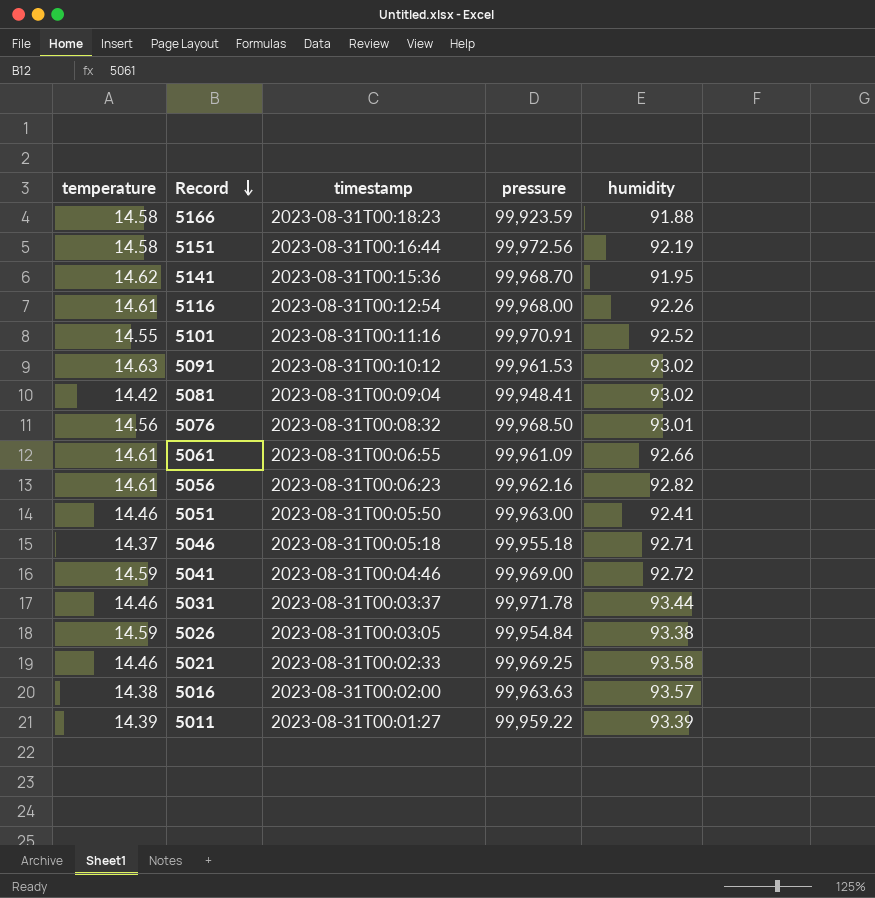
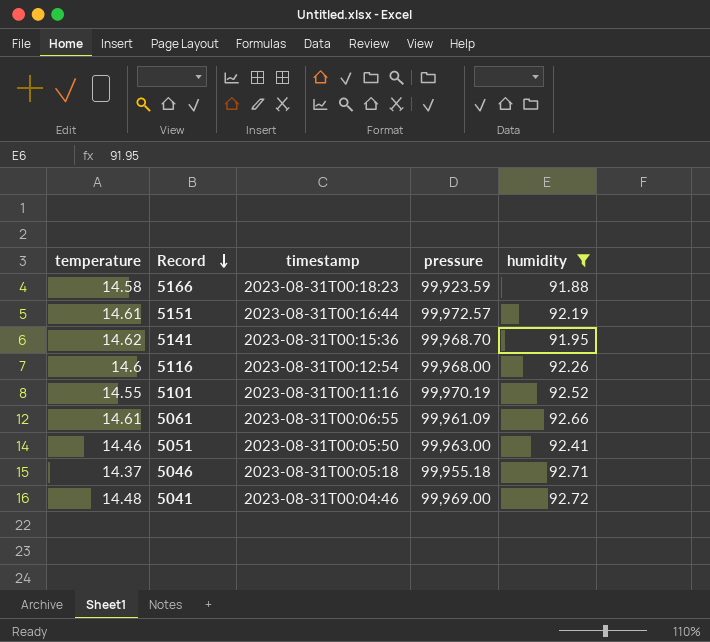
filter: none -> humidity <= 92.72
5151 | temperature: 14.58 -> 14.61
5151 | pressure: 99,972.56 -> 99,972.57
5116 | temperature: 14.61 -> 14.6
5101 | pressure: 99,970.91 -> 99,970.19
5041 | temperature: 14.59 -> 14.48

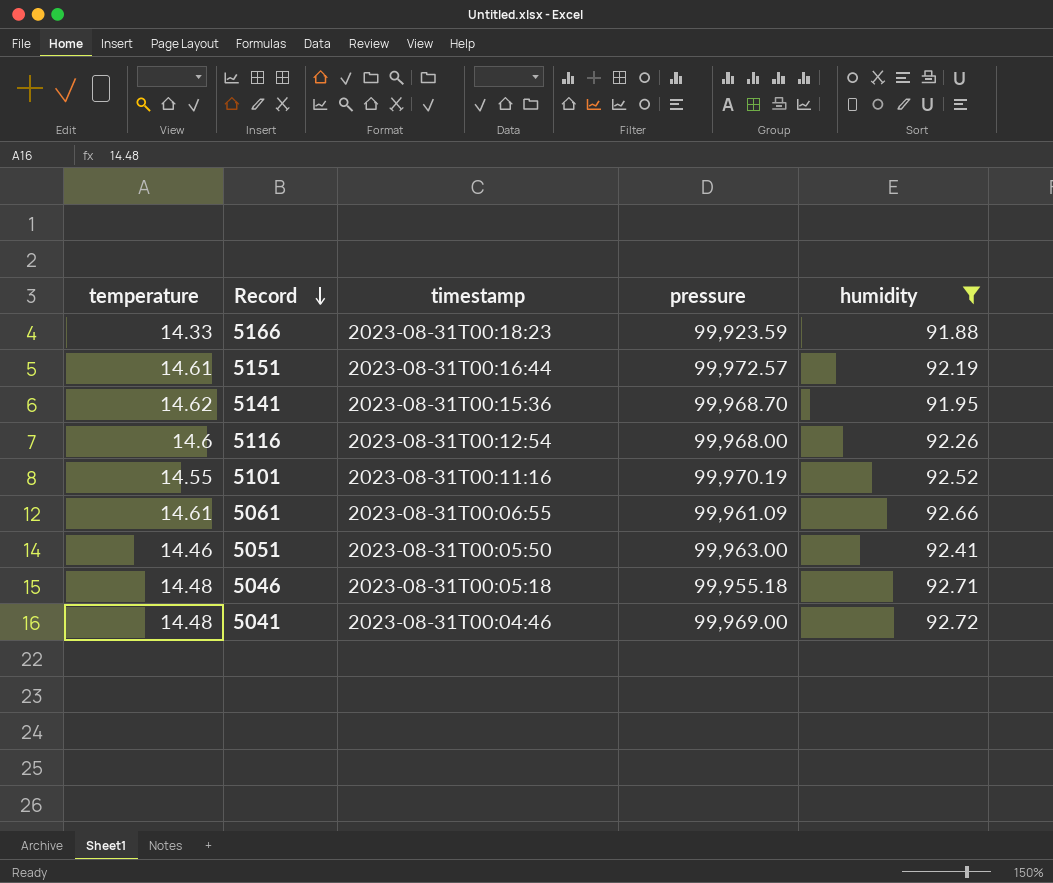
5166 | temperature: 14.58 -> 14.33
5046 | temperature: 14.37 -> 14.48

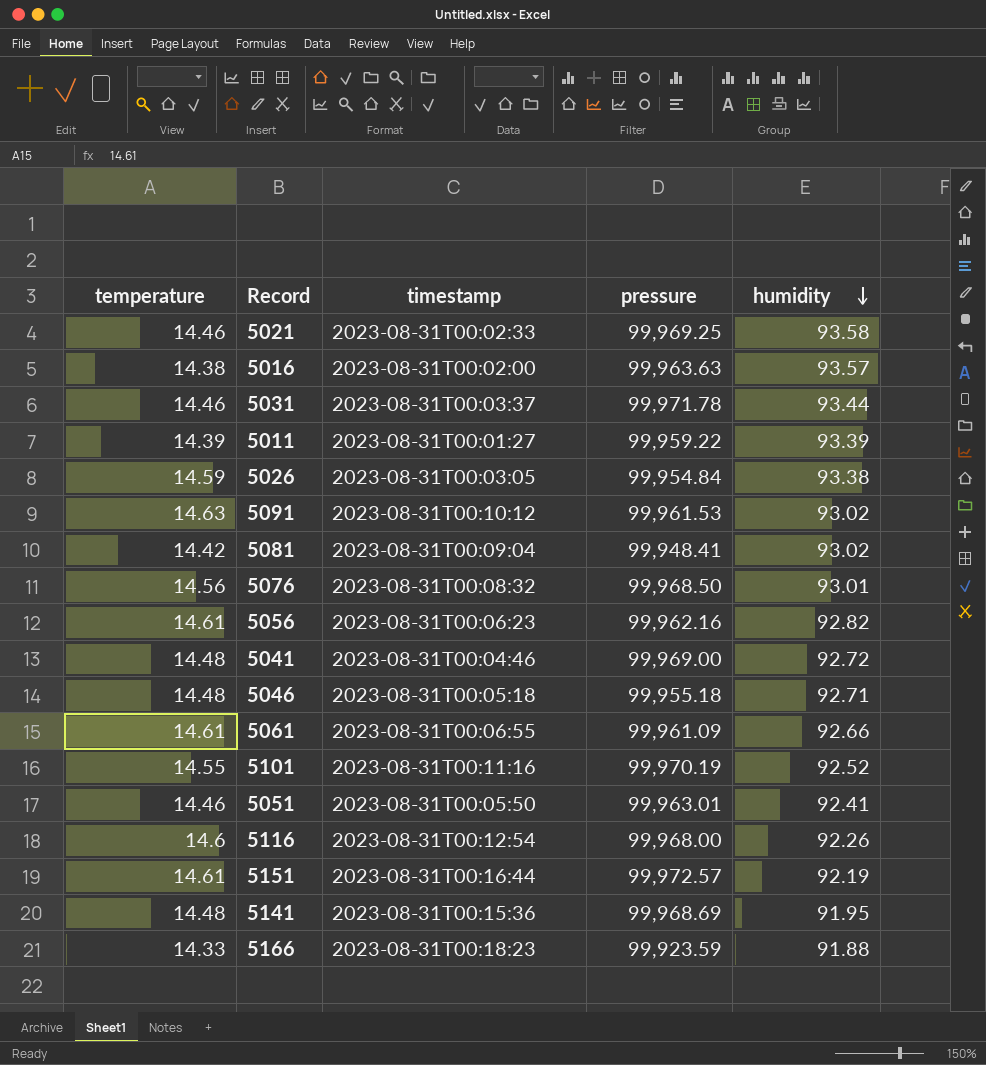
filter: humidity <= 92.72 -> none
row order: Record descending -> humidity descending
5051 | pressure: 99,963.00 -> 99,963.01
5141 | temperature: 14.62 -> 14.48
5141 | pressure: 99,968.70 -> 99,968.69

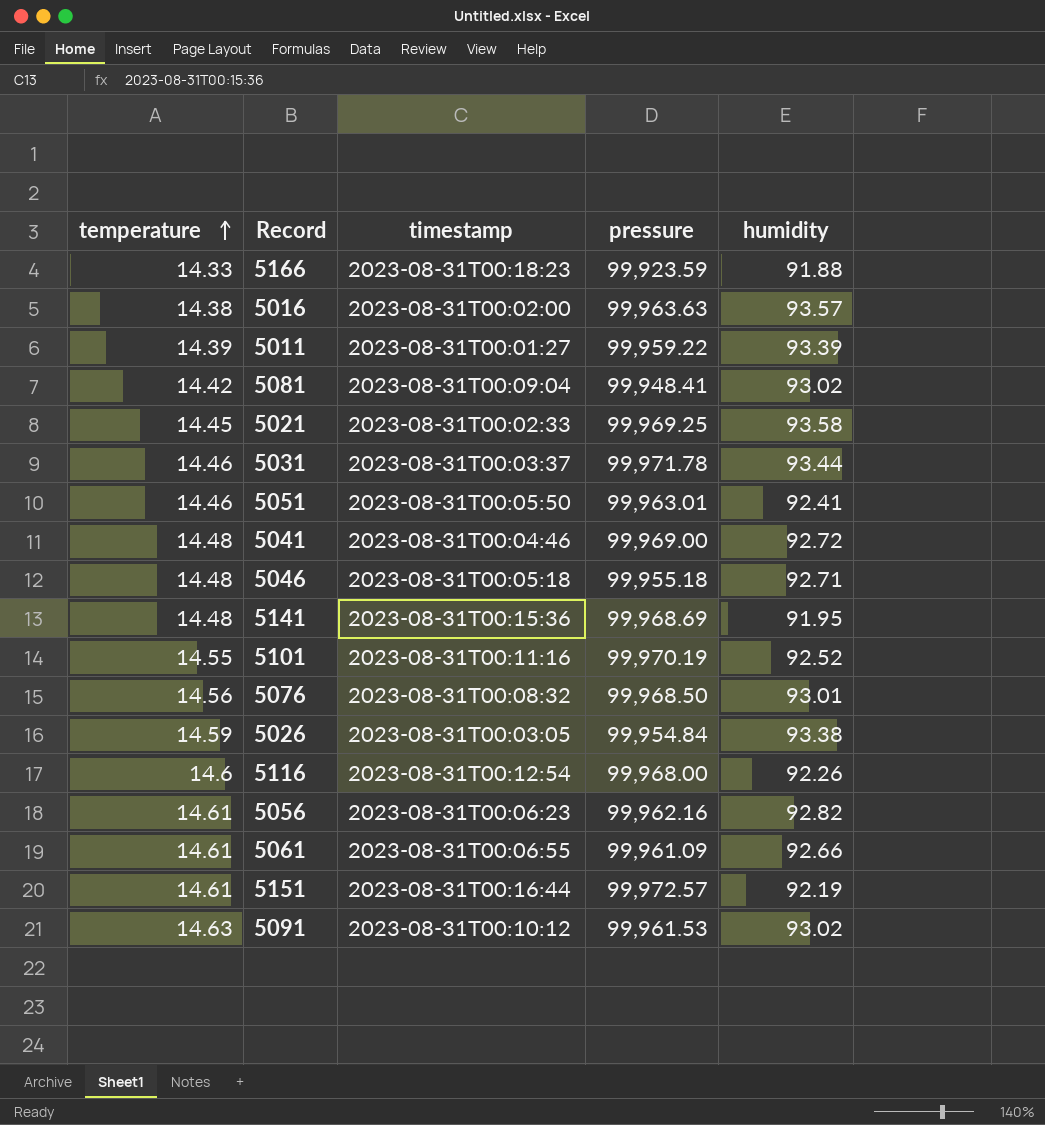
row order: humidity descending -> temperature ascending
5021 | temperature: 14.46 -> 14.45

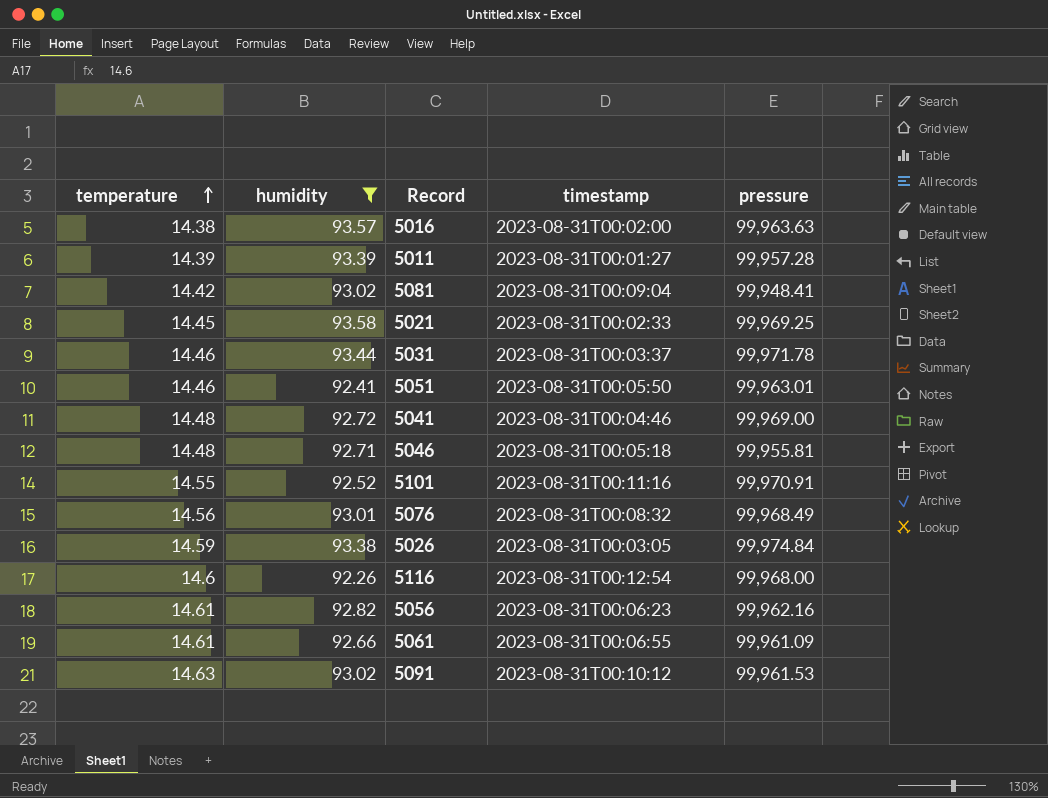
filter: none -> humidity >= 92.26
column humidity | position: 5 -> 2
5011 | pressure: 99,959.22 -> 99,957.28
5046 | pressure: 99,955.18 -> 99,955.81
5101 | pressure: 99,970.19 -> 99,970.91
5076 | pressure: 99,968.50 -> 99,968.49
5026 | pressure: 99,954.84 -> 99,974.84

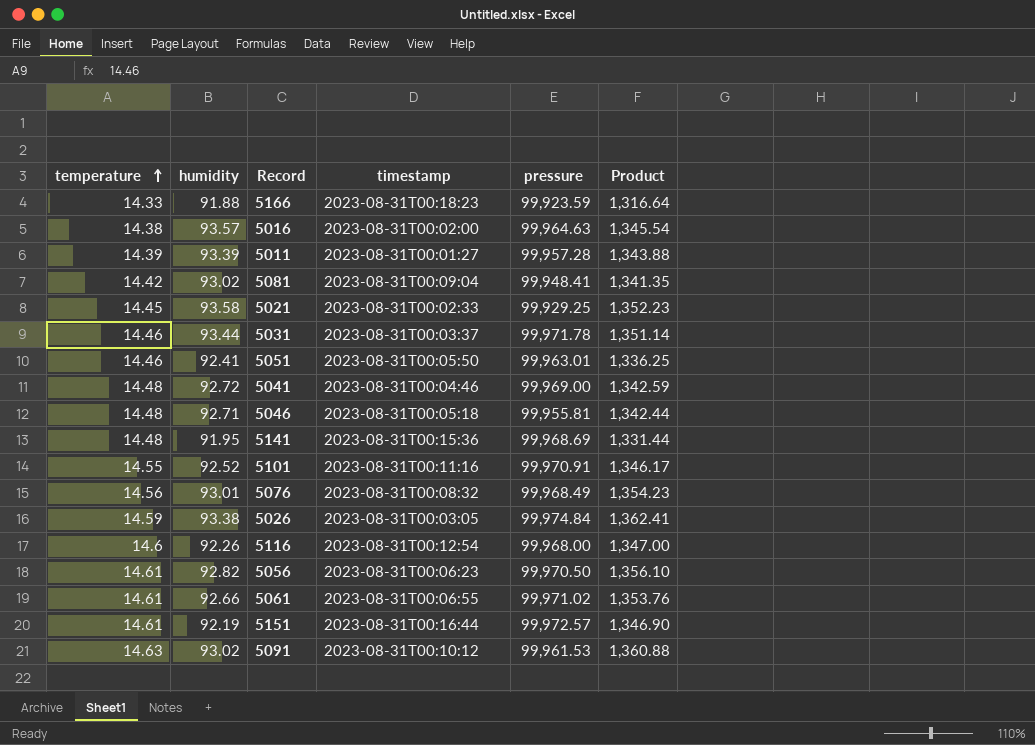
filter: humidity >= 92.26 -> none
column Product | formula: none -> [temperature] * [humidity]
5016 | pressure: 99,963.63 -> 99,964.63
5021 | pressure: 99,969.25 -> 99,929.25
5056 | pressure: 99,962.16 -> 99,970.50
5061 | pressure: 99,961.09 -> 99,971.02

